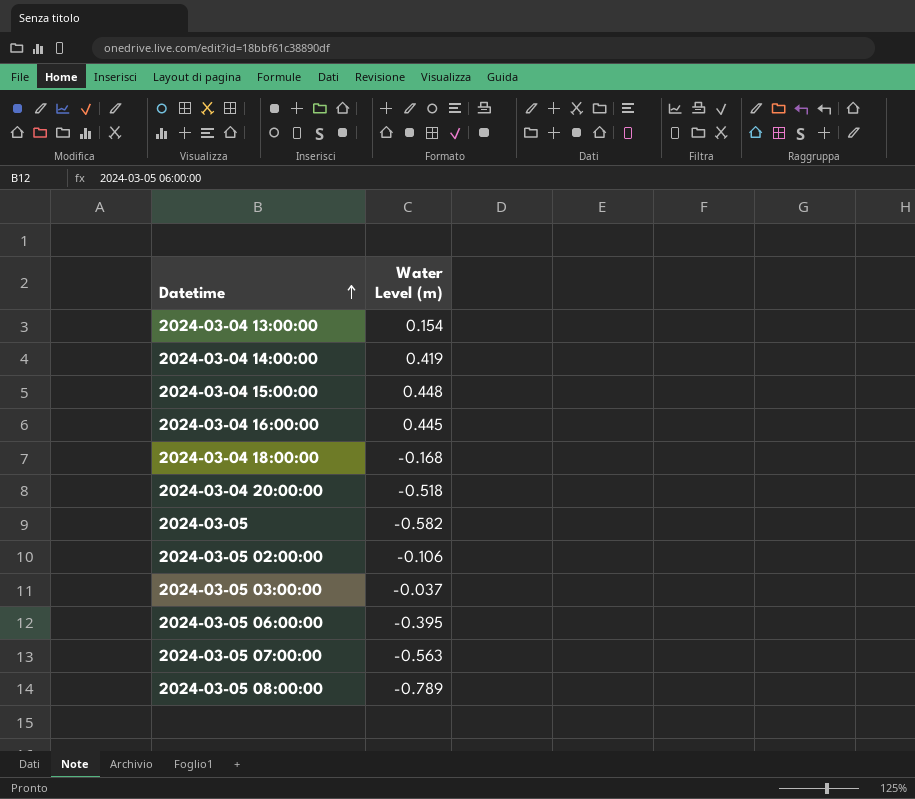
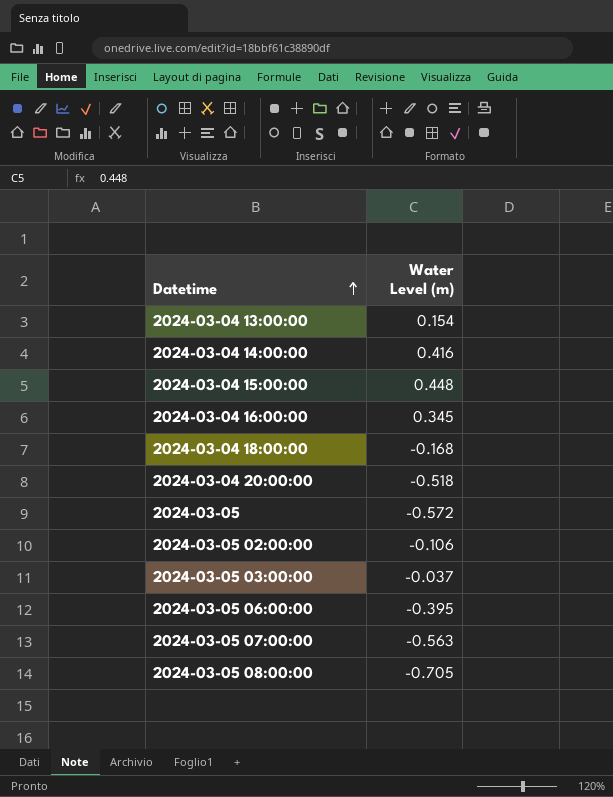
2024-03-04 14:00:00 | Water Level (m): 0.419 -> 0.416
2024-03-04 16:00:00 | Water Level (m): 0.445 -> 0.345
2024-03-05 | Water Level (m): -0.582 -> -0.572
2024-03-05 08:00:00 | Water Level (m): -0.789 -> -0.705

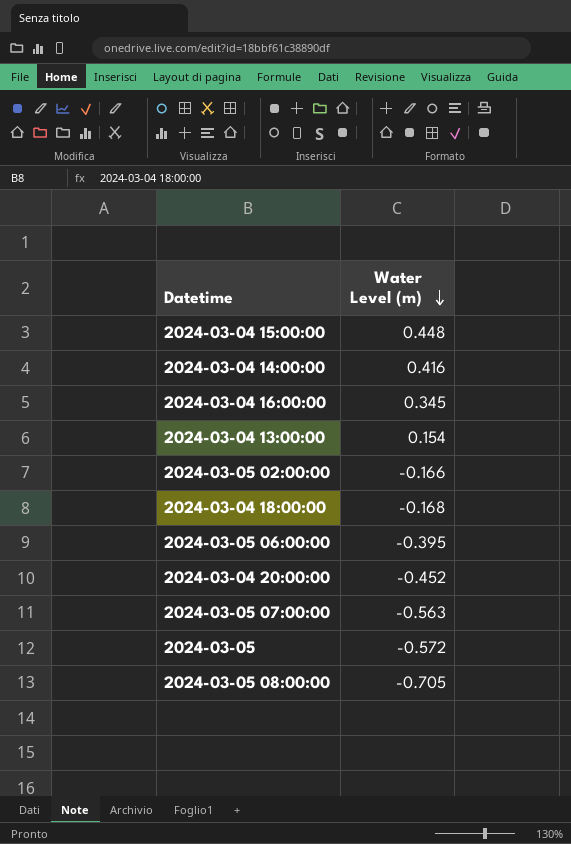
row order: Datetime ascending -> Water Level (m) descending
row 2024-03-05 03:00:00: -0.037 -> none
2024-03-05 02:00:00 | Water Level (m): -0.106 -> -0.166
2024-03-04 20:00:00 | Water Level (m): -0.518 -> -0.452

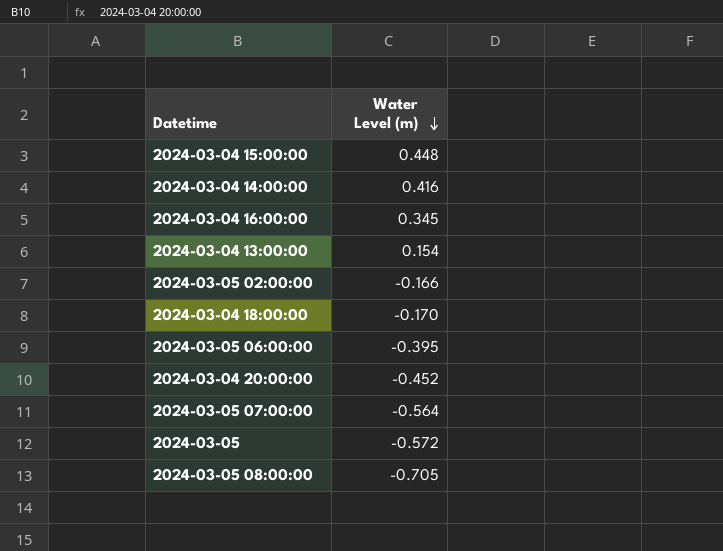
2024-03-04 18:00:00 | Water Level (m): -0.168 -> -0.170
2024-03-05 07:00:00 | Water Level (m): -0.563 -> -0.564

